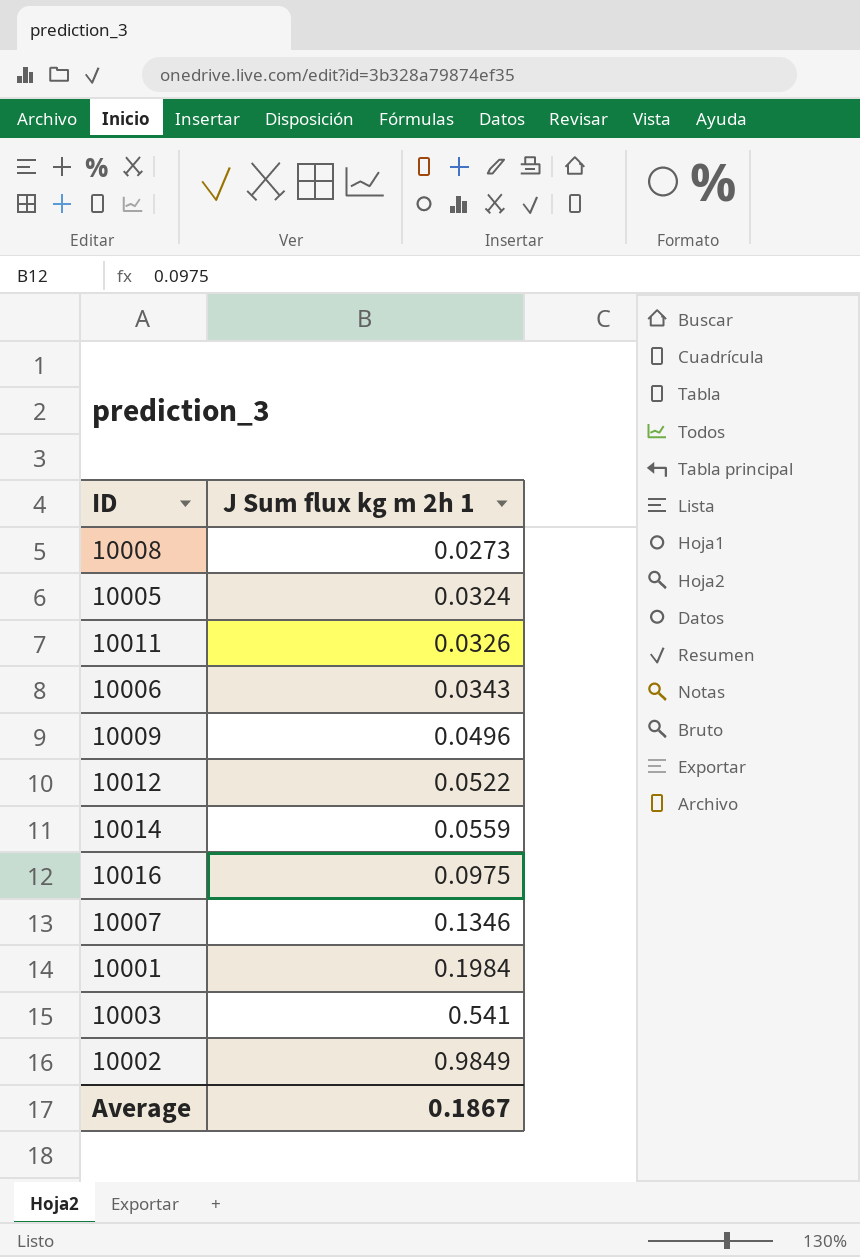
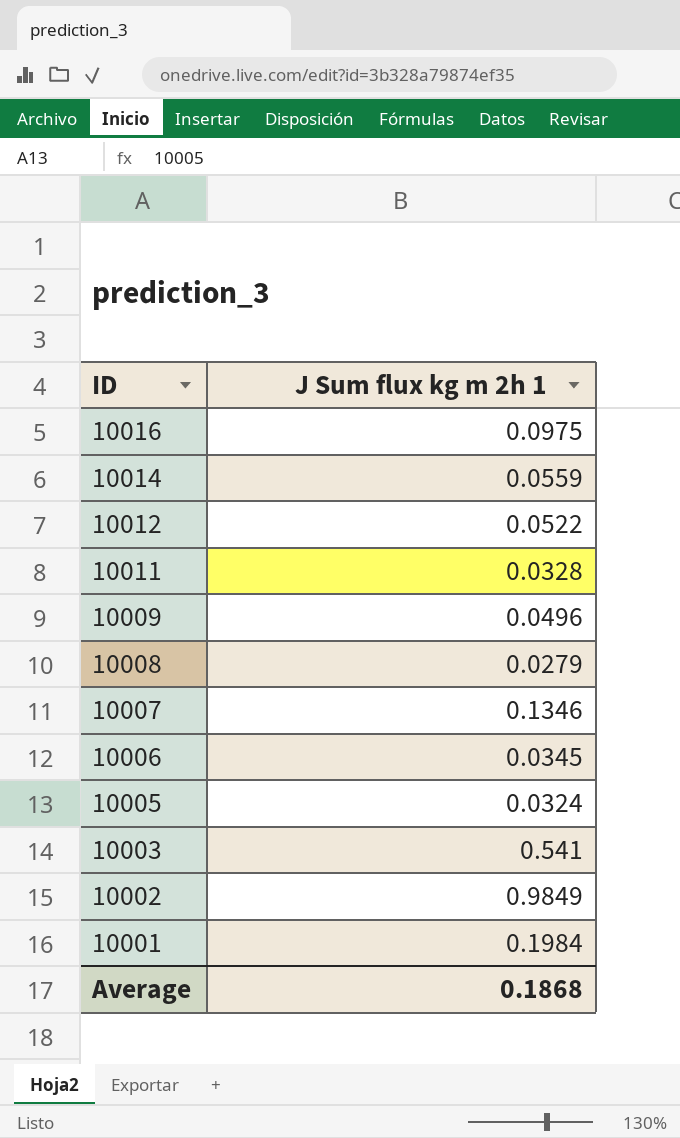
row order: J Sum flux kg m 2h 1 ascending -> ID descending
10011 | J Sum flux kg m 2h 1: 0.0326 -> 0.0328
10008 | J Sum flux kg m 2h 1: 0.0273 -> 0.0279
10006 | J Sum flux kg m 2h 1: 0.0343 -> 0.0345
Average | J Sum flux kg m 2h 1: 0.1867 -> 0.1868

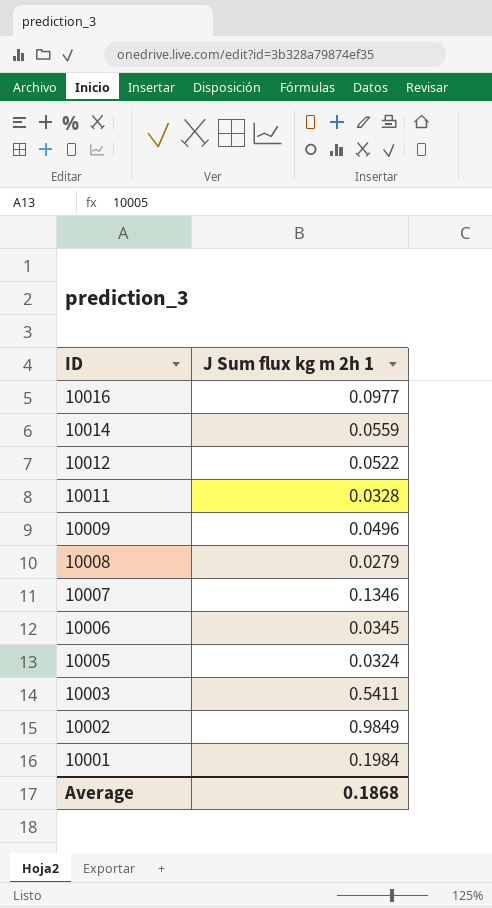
10016 | J Sum flux kg m 2h 1: 0.0975 -> 0.0977
10003 | J Sum flux kg m 2h 1: 0.541 -> 0.5411

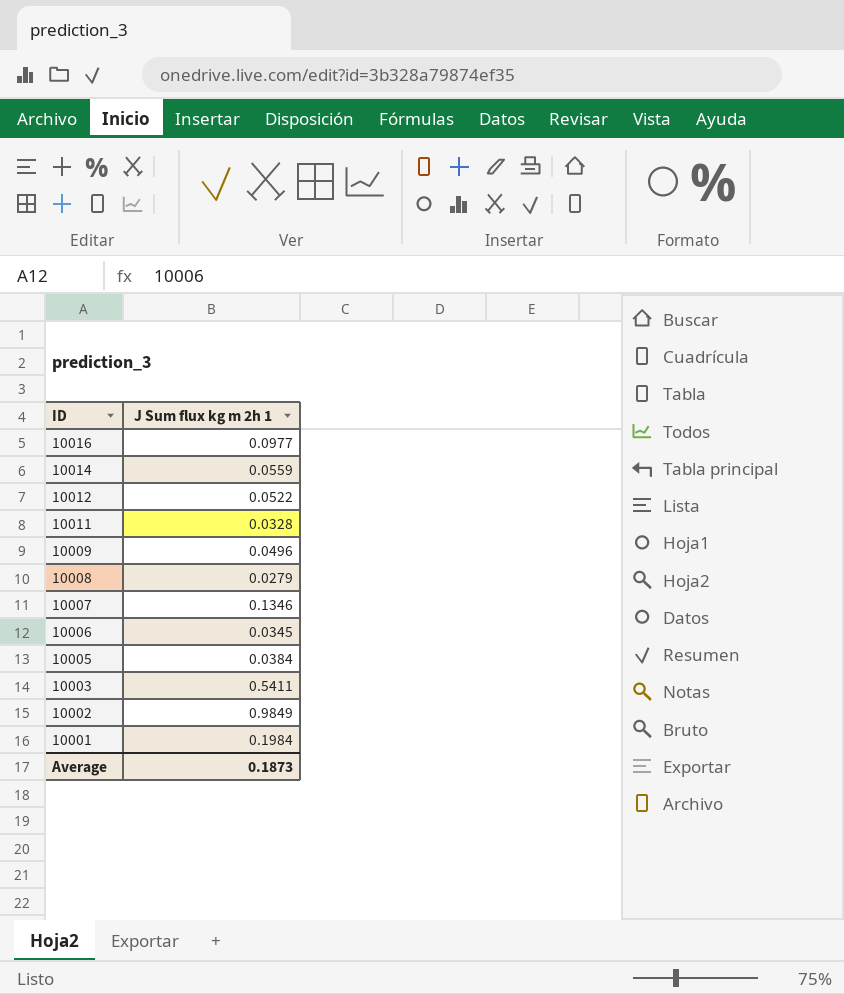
10005 | J Sum flux kg m 2h 1: 0.0324 -> 0.0384
Average | J Sum flux kg m 2h 1: 0.1868 -> 0.1873

